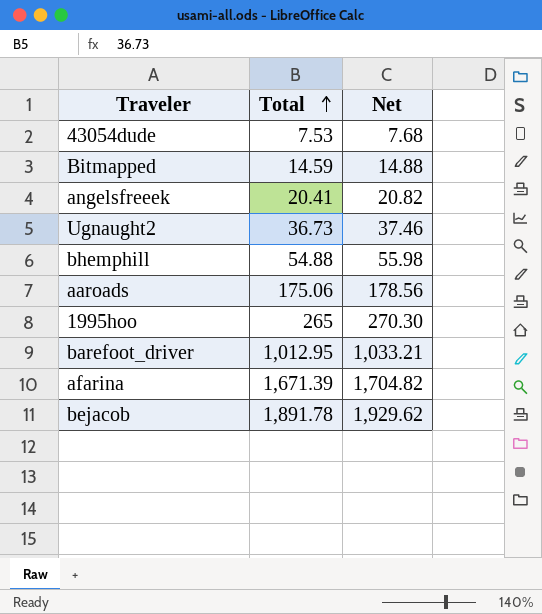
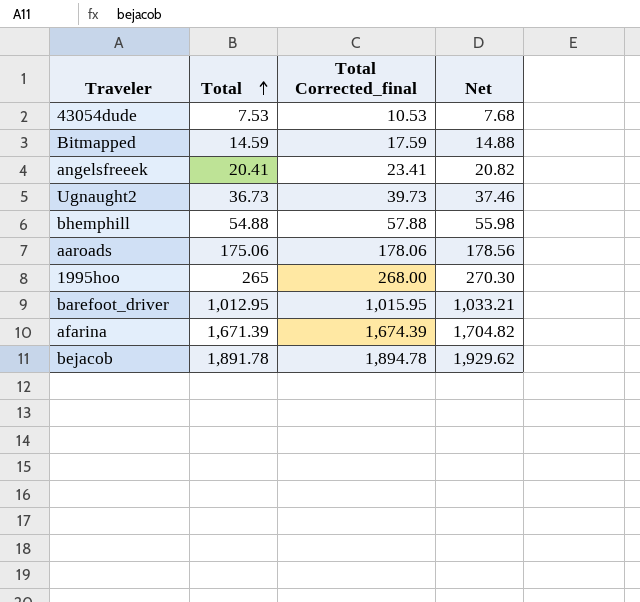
column Total Corrected_final | formula: none -> [Total] + 3

